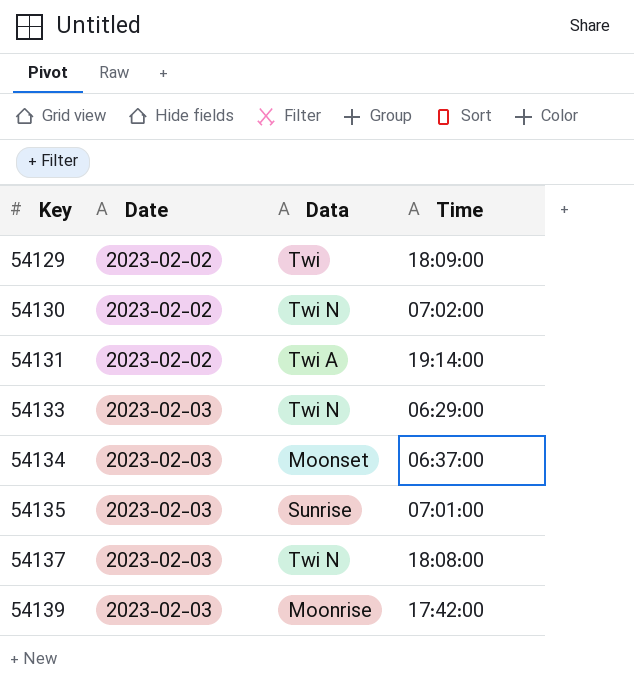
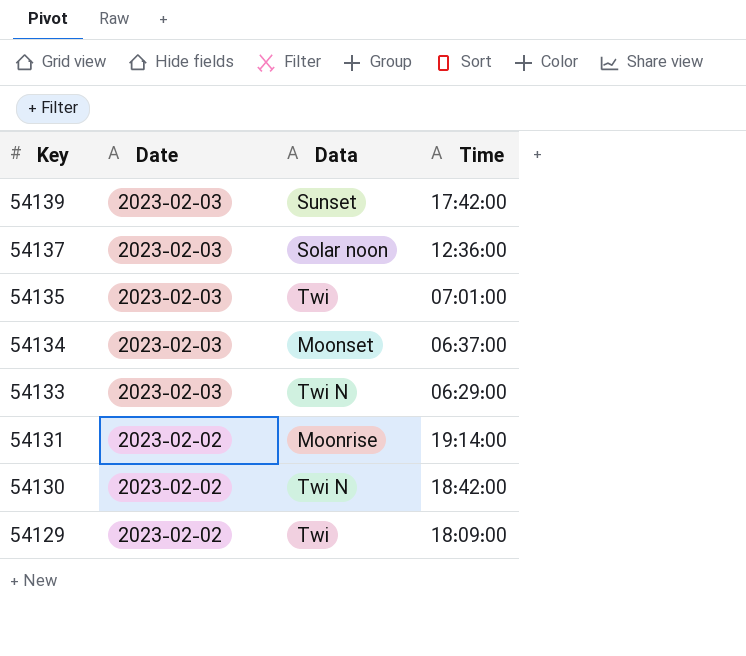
row order: Key ascending -> Key descending
54139 | Data: Moonrise -> Sunset
54137 | Data: Twi N -> Solar noon
54137 | Time: 18:08:00 -> 12:36:00
54135 | Data: Sunrise -> Twi
54131 | Data: Twi A -> Moonrise
54130 | Time: 07:02:00 -> 18:42:00

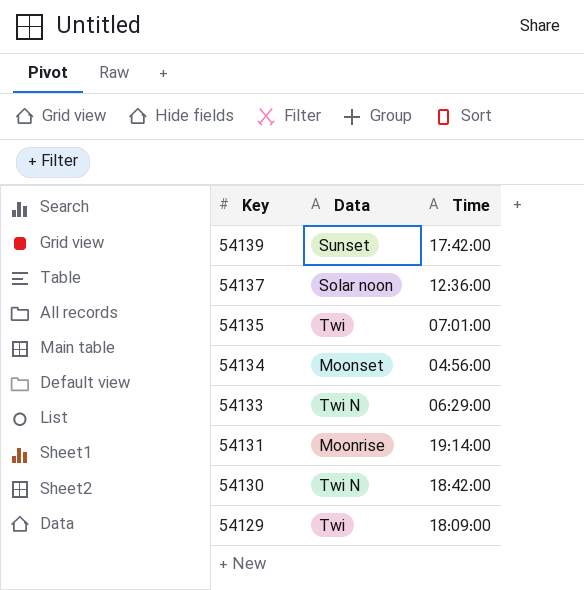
column Date | position: 2 -> none
54134 | Time: 06:37:00 -> 04:56:00

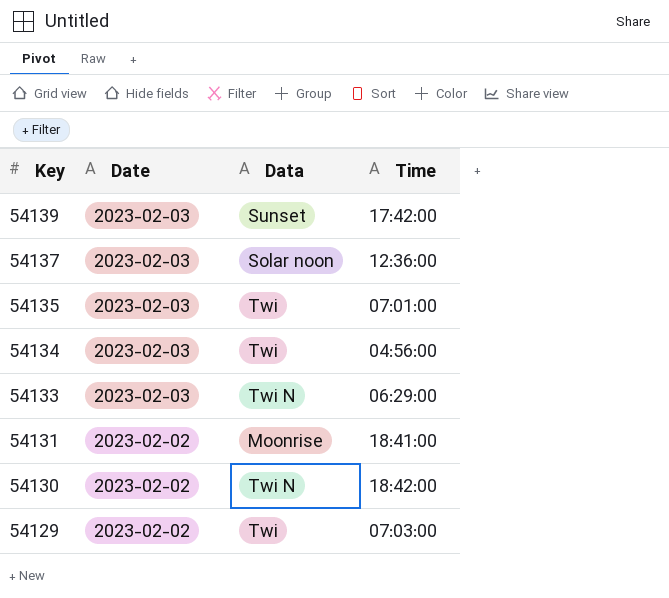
column Date | position: none -> 2
54134 | Data: Moonset -> Twi
54131 | Time: 19:14:00 -> 18:41:00
54129 | Time: 18:09:00 -> 07:03:00

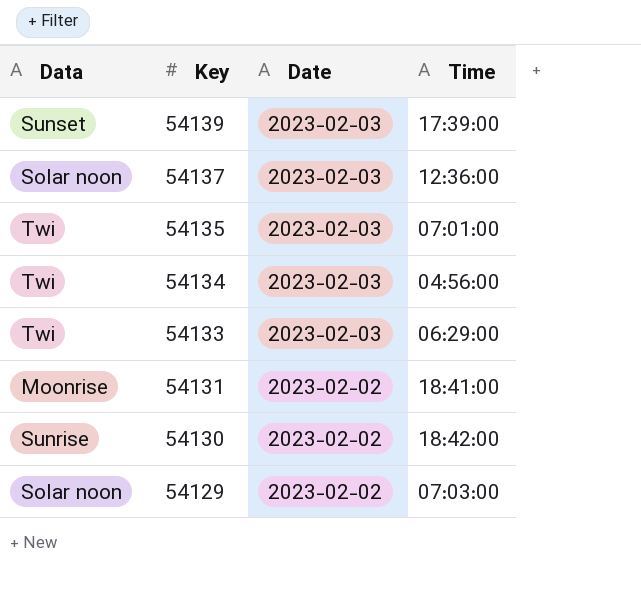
column Data | position: 3 -> 1
54139 | Time: 17:42:00 -> 17:39:00
54133 | Data: Twi N -> Twi
54130 | Data: Twi N -> Sunrise
54129 | Data: Twi -> Solar noon

